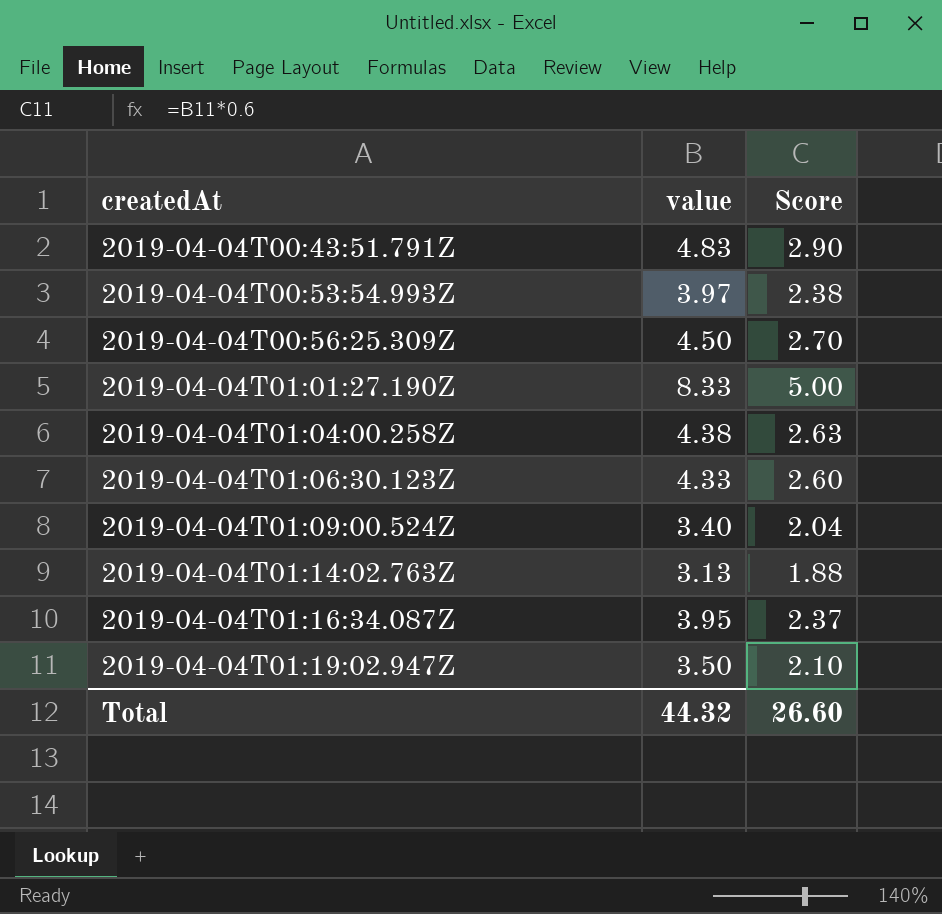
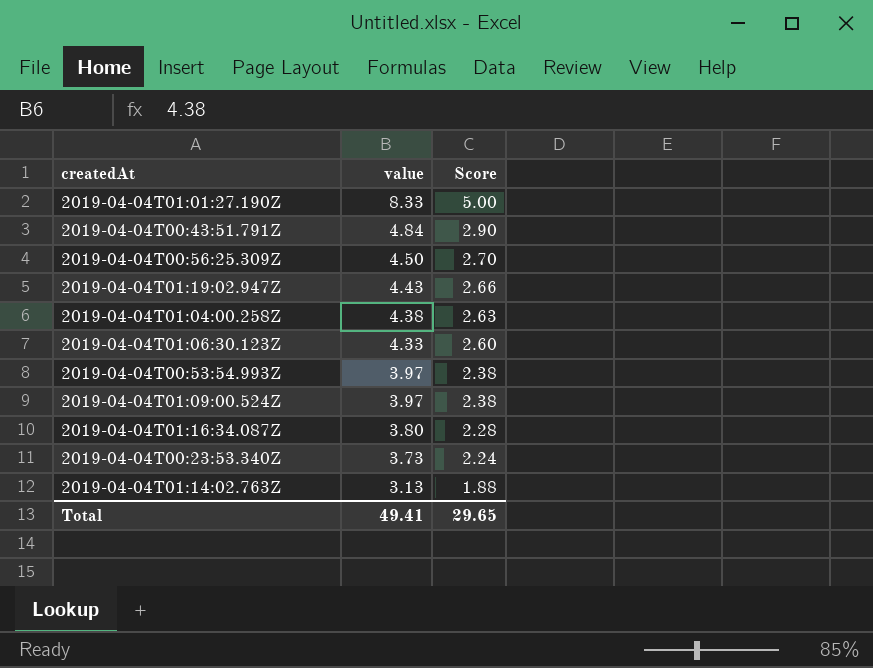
row order: createdAt ascending -> value descending
2019-04-04T00:43:51.791Z | value: 4.83 -> 4.84
2019-04-04T01:19:02.947Z | value: 3.50 -> 4.43
2019-04-04T01:19:02.947Z | Score: 2.10 -> 2.66
2019-04-04T01:09:00.524Z | value: 3.40 -> 3.97
2019-04-04T01:09:00.524Z | Score: 2.04 -> 2.38
2019-04-04T01:16:34.087Z | value: 3.95 -> 3.80
2019-04-04T01:16:34.087Z | Score: 2.37 -> 2.28
row 2019-04-04T00:23:53.340Z: none -> 3.73 | 2.24
Total | value: 44.32 -> 49.41
Total | Score: 26.60 -> 29.65

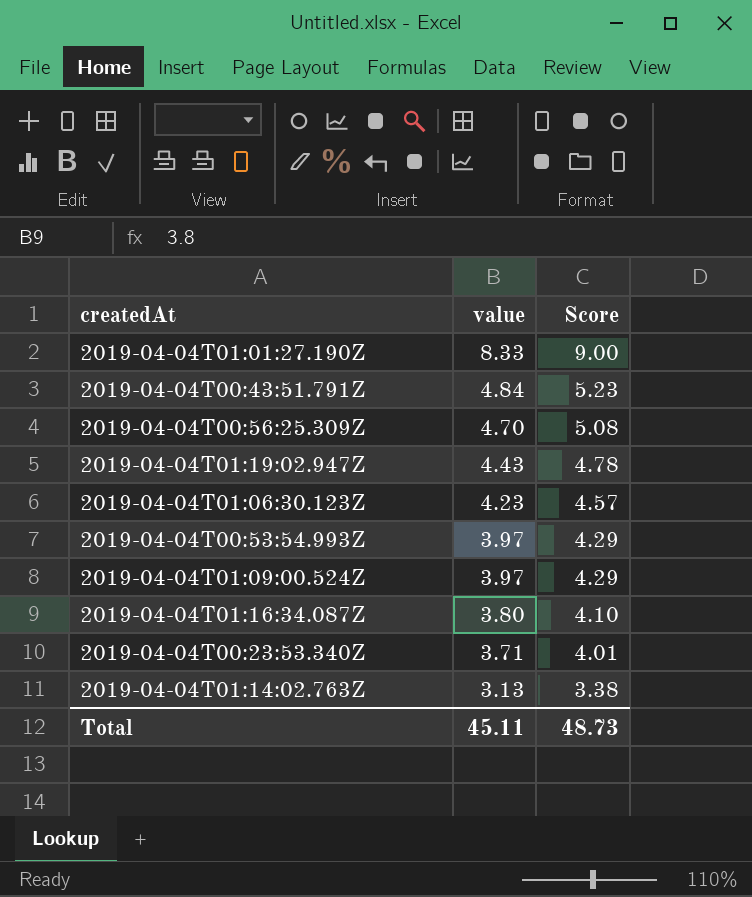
column Score | formula: [value] * 0.6 -> [value] * 1.08
row 2019-04-04T01:04:00.258Z: 4.38 | 2.63 -> none
2019-04-04T00:56:25.309Z | value: 4.50 -> 4.70
2019-04-04T01:06:30.123Z | value: 4.33 -> 4.23
2019-04-04T00:23:53.340Z | value: 3.73 -> 3.71
Total | value: 49.41 -> 45.11
Total | Score: 29.65 -> 48.73

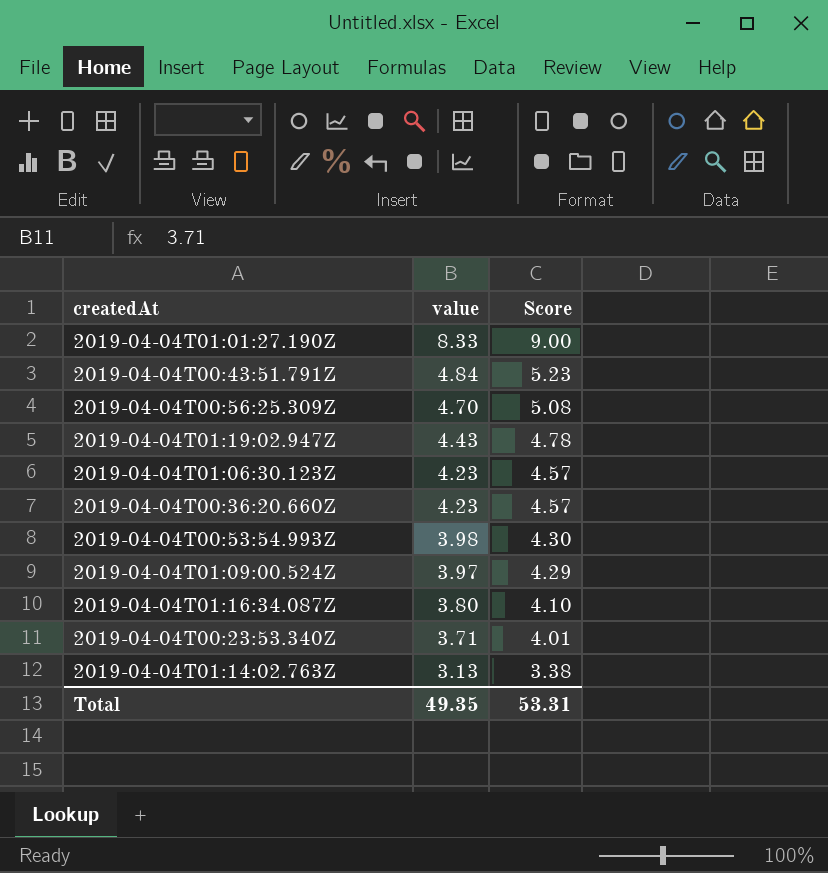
row 2019-04-04T00:36:20.660Z: none -> 4.23 | 4.57
2019-04-04T00:53:54.993Z | value: 3.97 -> 3.98
2019-04-04T00:53:54.993Z | Score: 4.29 -> 4.30
Total | value: 45.11 -> 49.35
Total | Score: 48.73 -> 53.31

